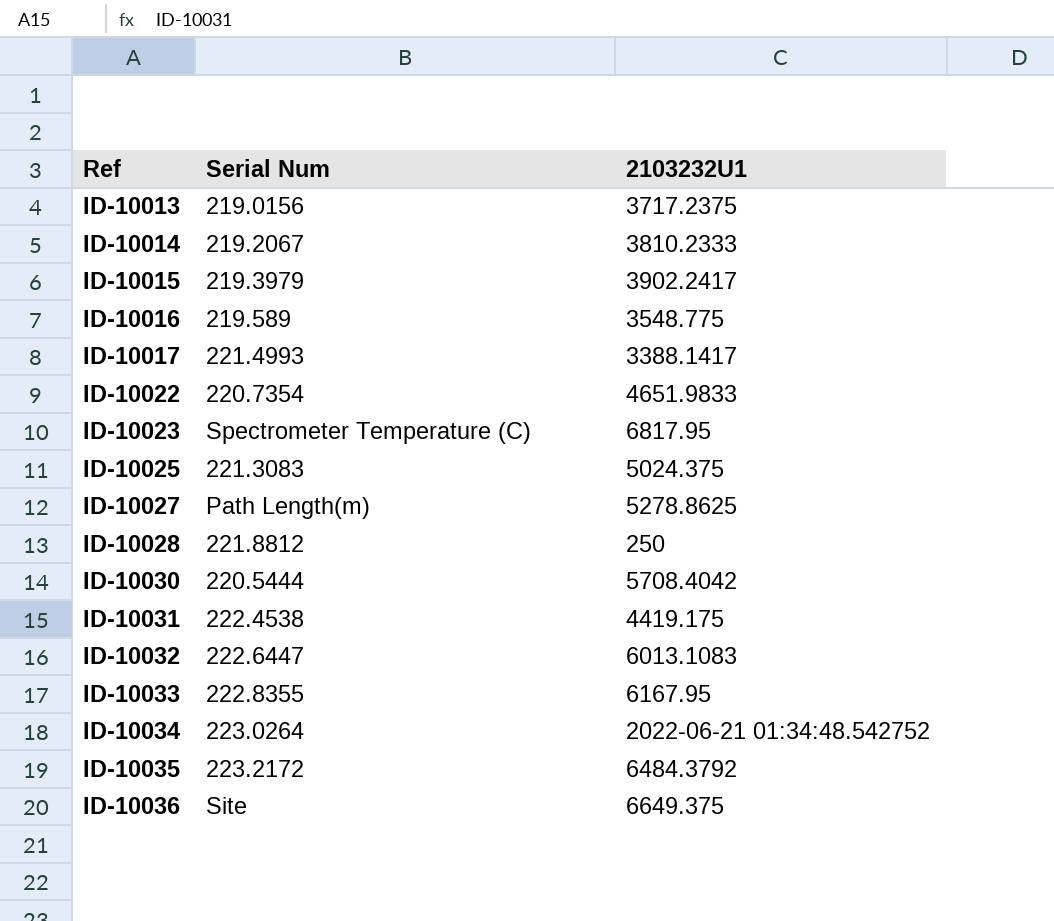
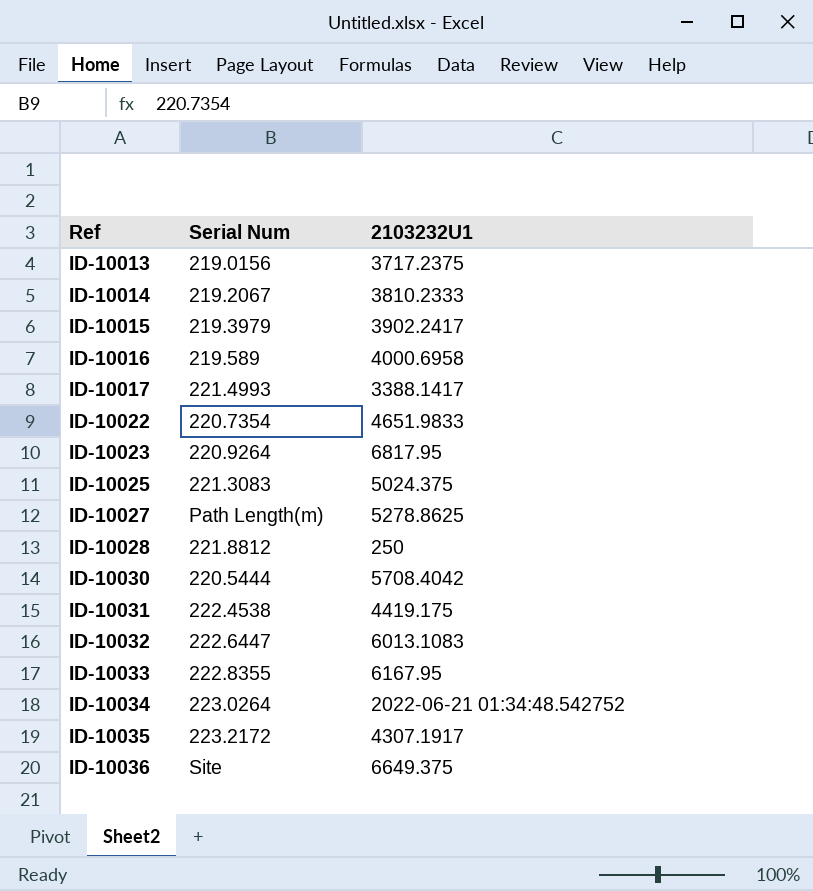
ID-10016 | 2103232U1: 3548.775 -> 4000.6958
ID-10023 | Serial Num: Spectrometer Temperature (C) -> 220.9264
ID-10035 | 2103232U1: 6484.3792 -> 4307.1917

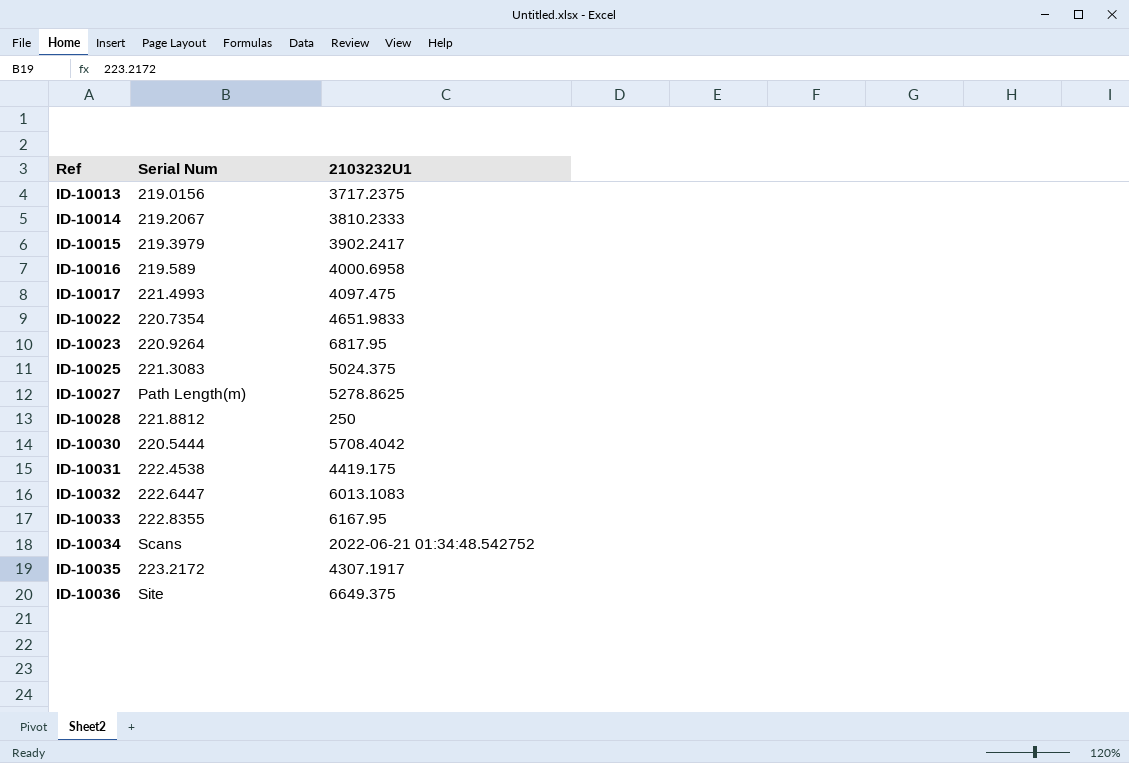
ID-10017 | 2103232U1: 3388.1417 -> 4097.475
ID-10034 | Serial Num: 223.0264 -> Scans

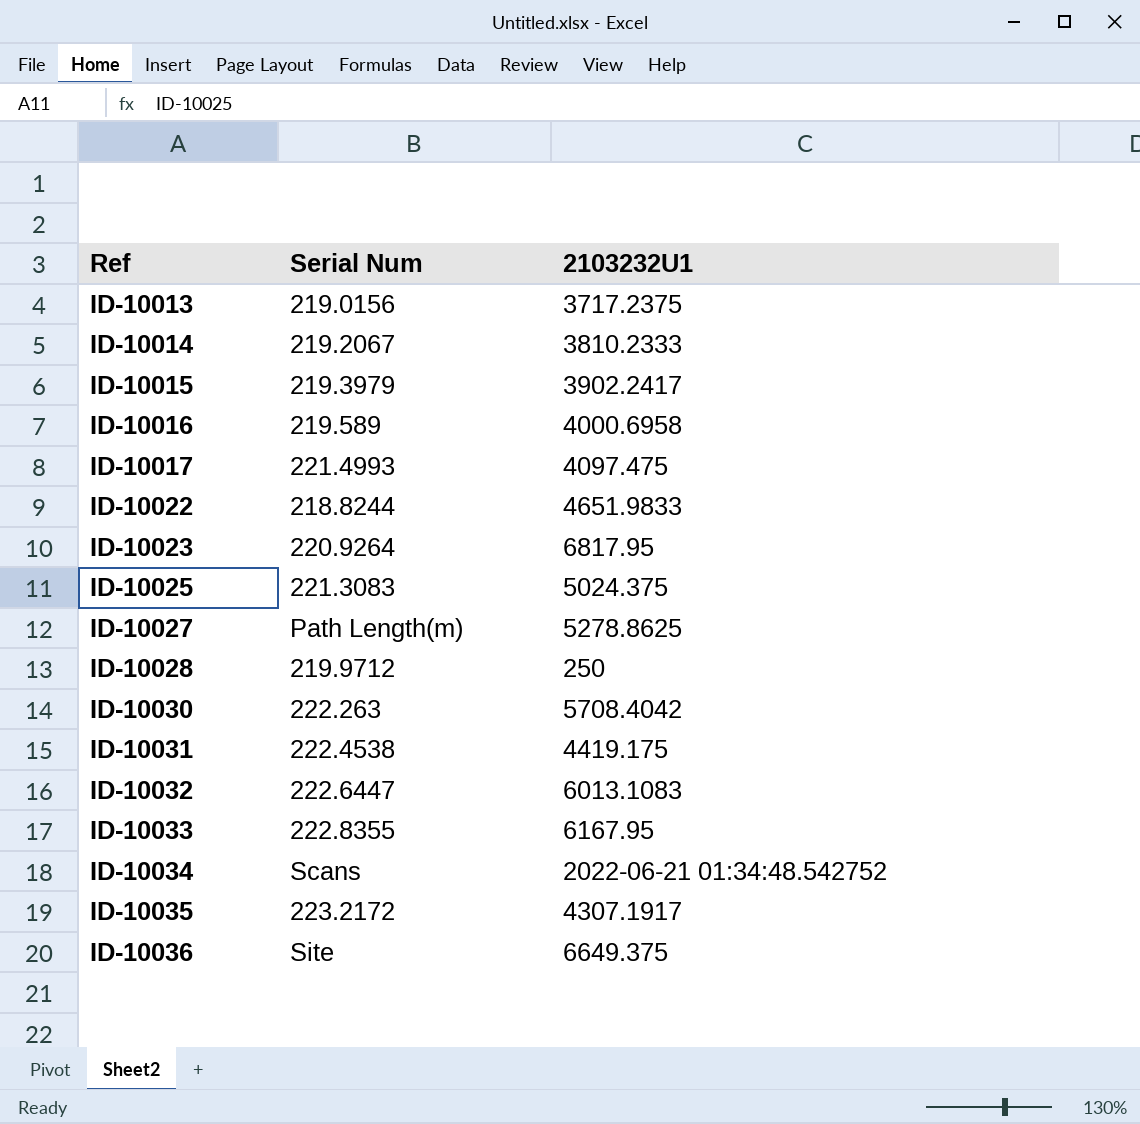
ID-10022 | Serial Num: 220.7354 -> 218.8244
ID-10028 | Serial Num: 221.8812 -> 219.9712
ID-10030 | Serial Num: 220.5444 -> 222.263

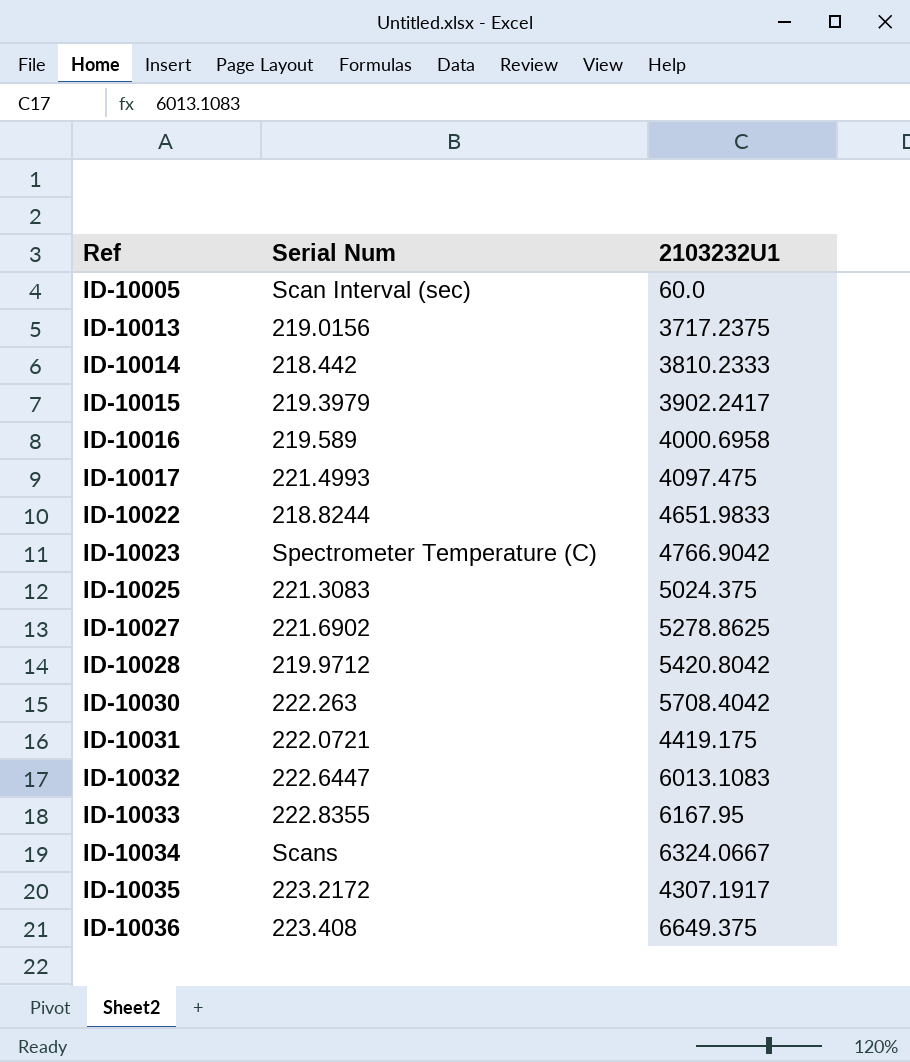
row ID-10005: none -> Scan Interval (sec) | 60.0
ID-10014 | Serial Num: 219.2067 -> 218.442
ID-10023 | Serial Num: 220.9264 -> Spectrometer Temperature (C)
ID-10023 | 2103232U1: 6817.95 -> 4766.9042
ID-10027 | Serial Num: Path Length(m) -> 221.6902
ID-10028 | 2103232U1: 250 -> 5420.8042
ID-10031 | Serial Num: 222.4538 -> 222.0721
ID-10034 | 2103232U1: 2022-06-21 01:34:48.542752 -> 6324.0667
ID-10036 | Serial Num: Site -> 223.408

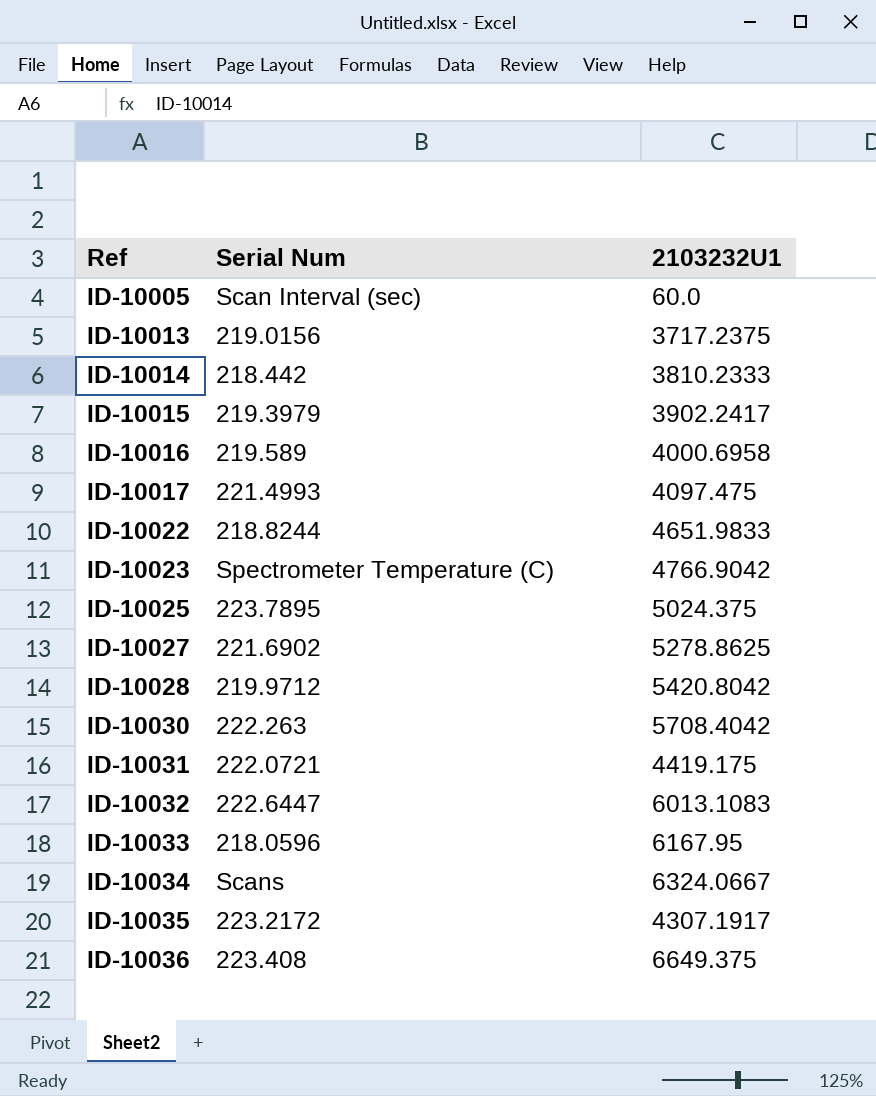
ID-10025 | Serial Num: 221.3083 -> 223.7895
ID-10033 | Serial Num: 222.8355 -> 218.0596

